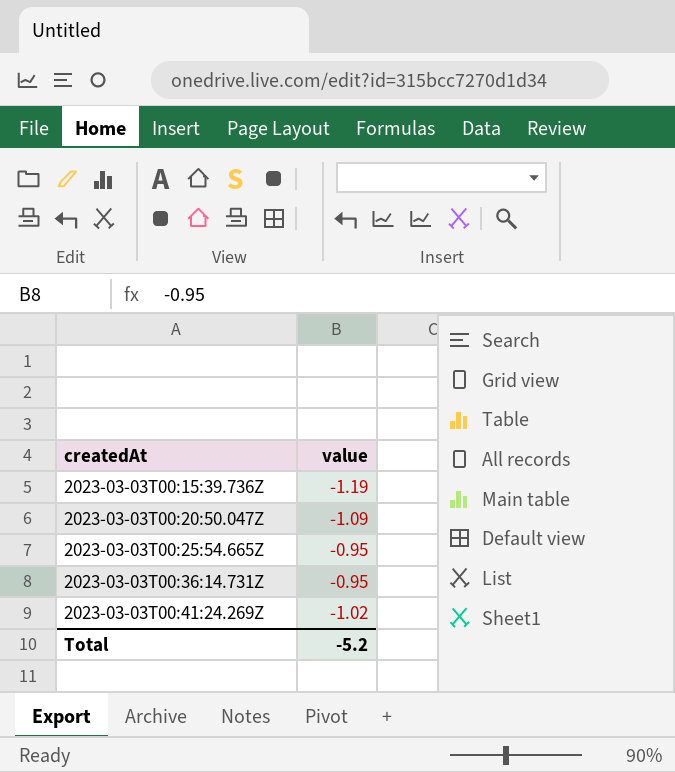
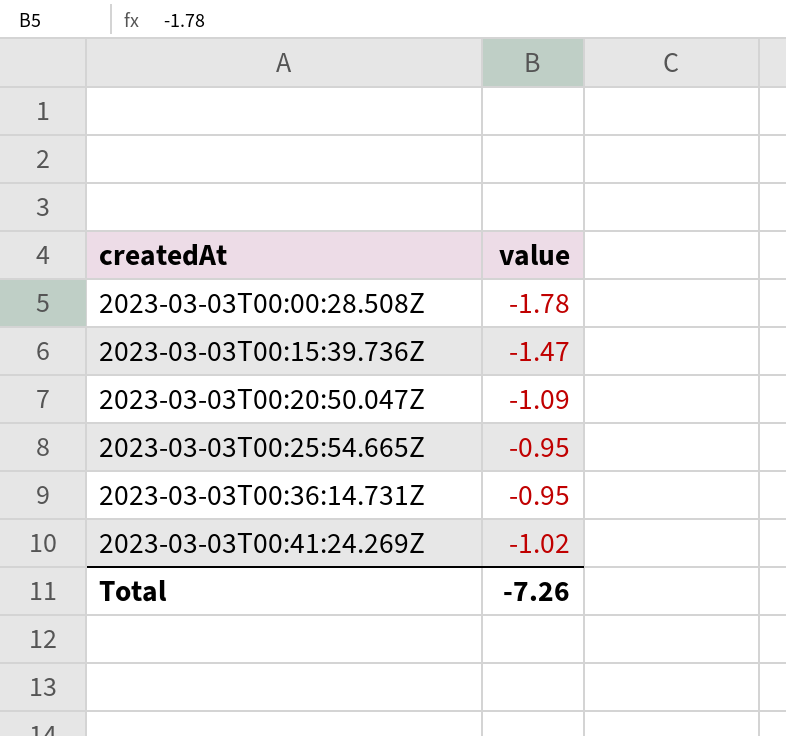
row 2023-03-03T00:00:28.508Z: none -> -1.78
2023-03-03T00:15:39.736Z | value: -1.19 -> -1.47
Total | value: -5.2 -> -7.26

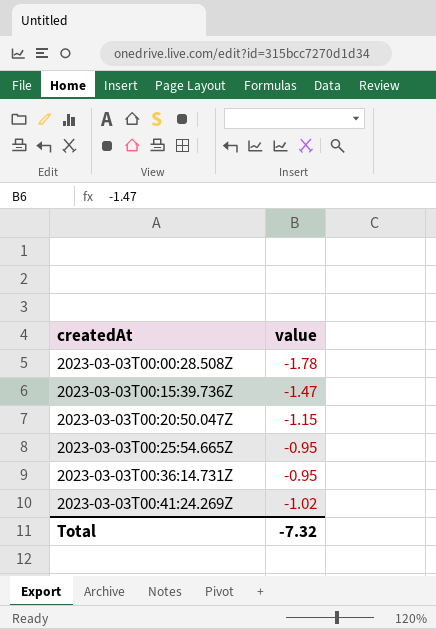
2023-03-03T00:20:50.047Z | value: -1.09 -> -1.15
Total | value: -7.26 -> -7.32

